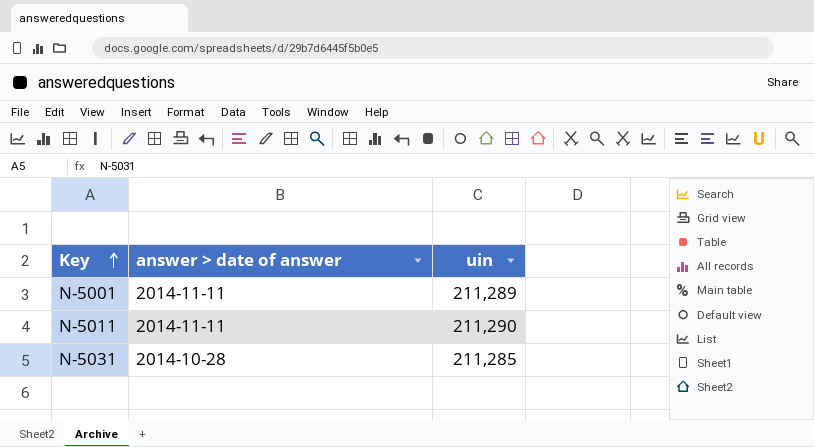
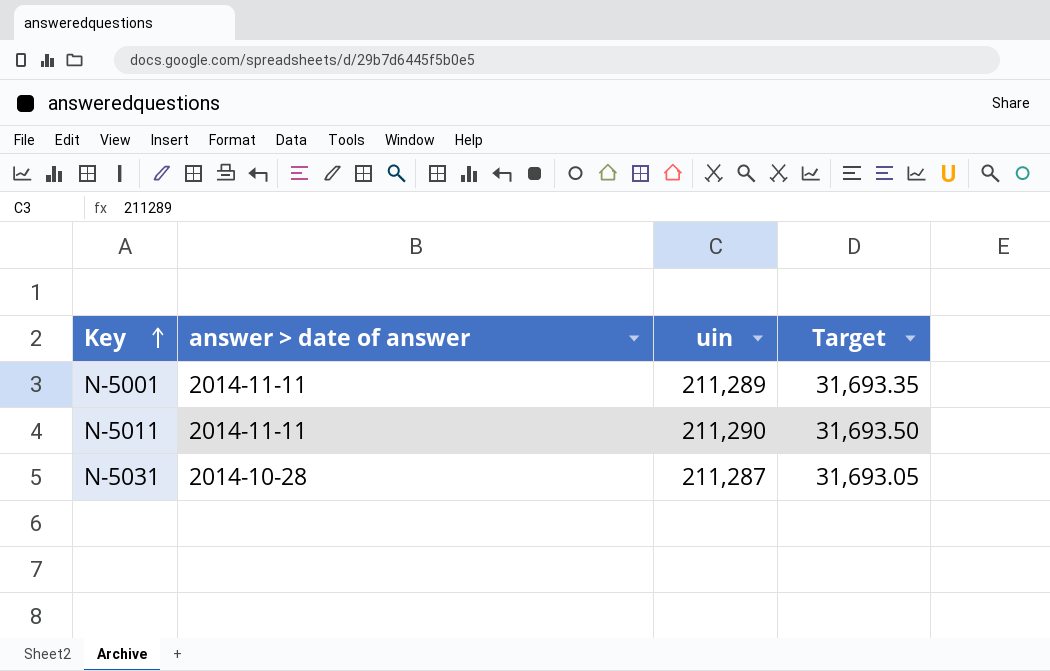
column Target | formula: none -> [uin] * 0.15
N-5031 | uin: 211,285 -> 211,287

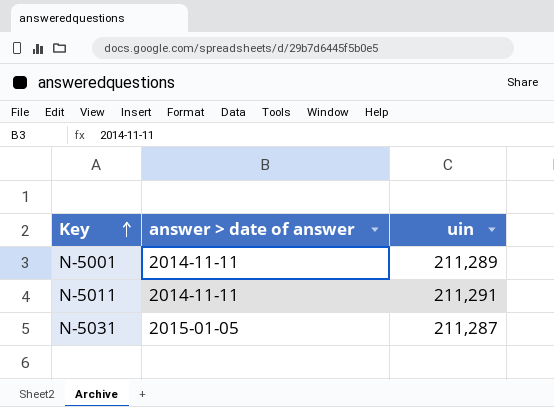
column Target | formula: [uin] * 0.15 -> none
N-5011 | uin: 211,290 -> 211,291
N-5031 | answer > date of answer: 2014-10-28 -> 2015-01-05

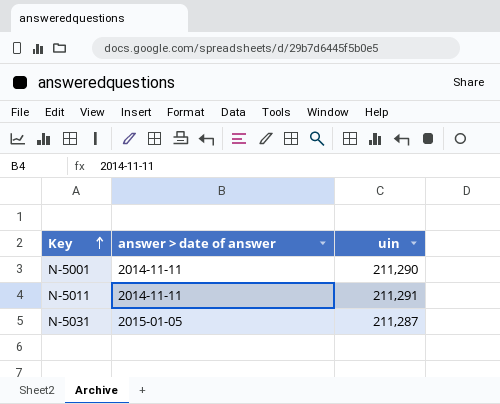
N-5001 | uin: 211,289 -> 211,290

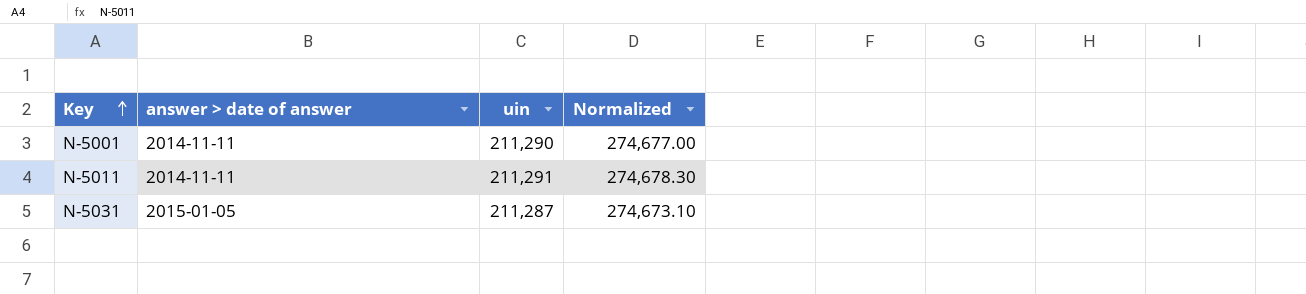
column Normalized | formula: none -> [uin] * 1.3

